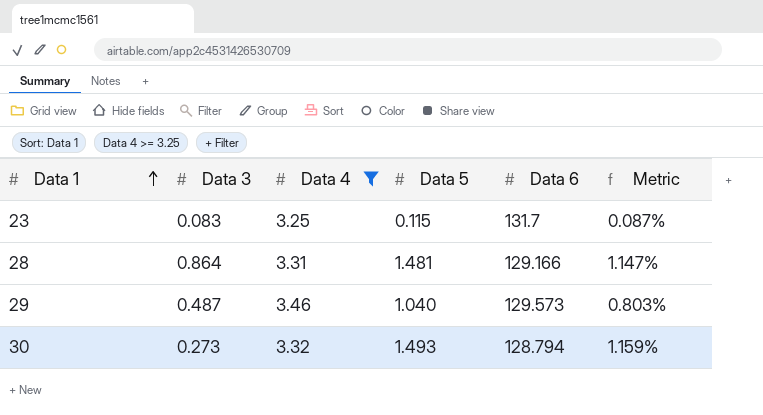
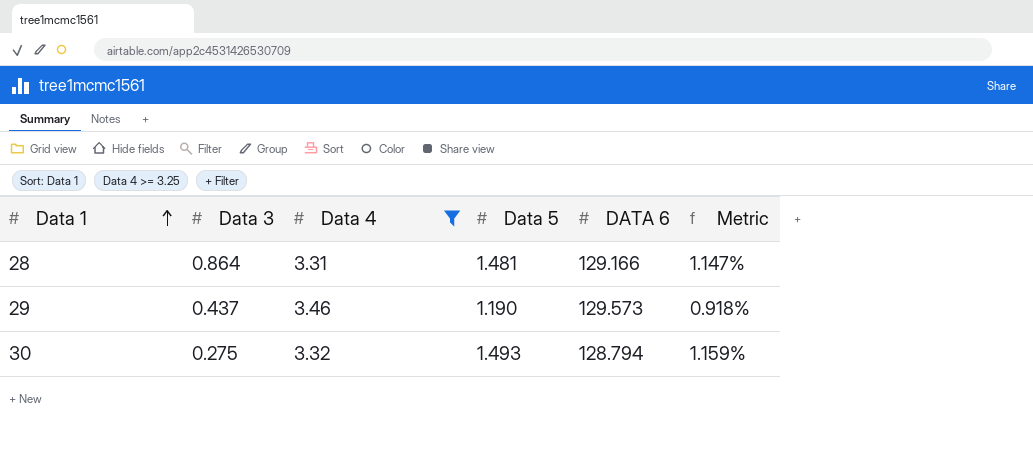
column name: Data 6 -> DATA 6
row 23: 0.083 | 3.25 | 0.115 | 131.7 | 0.087% -> none
29 | Data 3: 0.487 -> 0.437
29 | Data 5: 1.040 -> 1.190
29 | Metric: 0.803% -> 0.918%
30 | Data 3: 0.273 -> 0.275

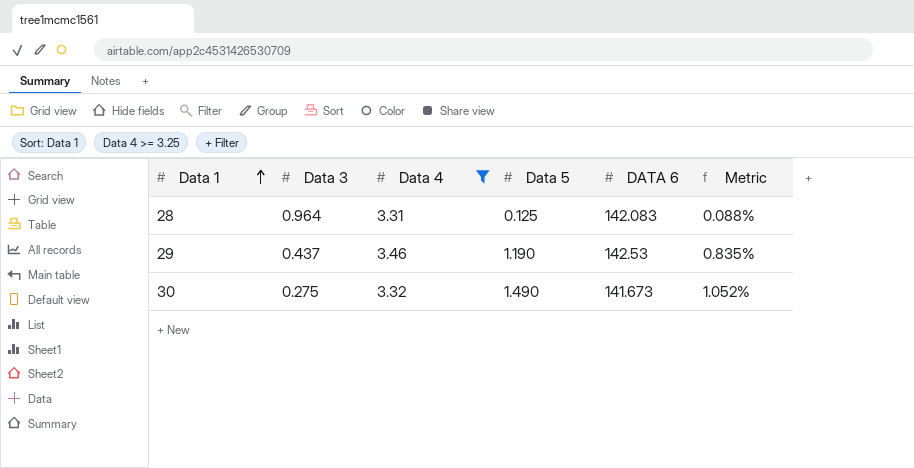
28 | Data 3: 0.864 -> 0.964
28 | Data 5: 1.481 -> 0.125
28 | DATA 6: 129.166 -> 142.083
28 | Metric: 1.147% -> 0.088%
29 | DATA 6: 129.573 -> 142.53
29 | Metric: 0.918% -> 0.835%
30 | Data 5: 1.493 -> 1.490
30 | DATA 6: 128.794 -> 141.673
30 | Metric: 1.159% -> 1.052%

